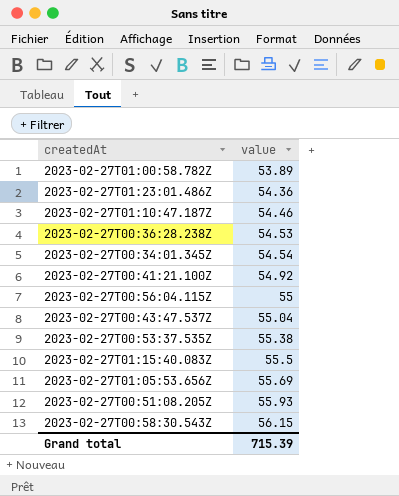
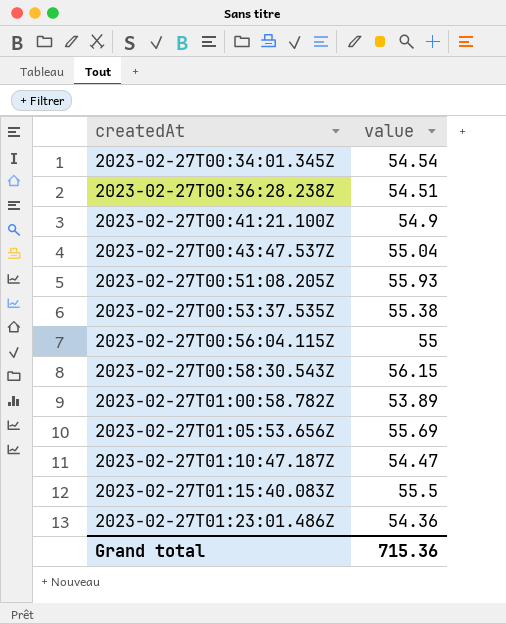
row order: value ascending -> createdAt ascending
2023-02-27T00:36:28.238Z | value: 54.53 -> 54.51
2023-02-27T00:41:21.100Z | value: 54.92 -> 54.9
2023-02-27T01:10:47.187Z | value: 54.46 -> 54.47
Grand total | value: 715.39 -> 715.36

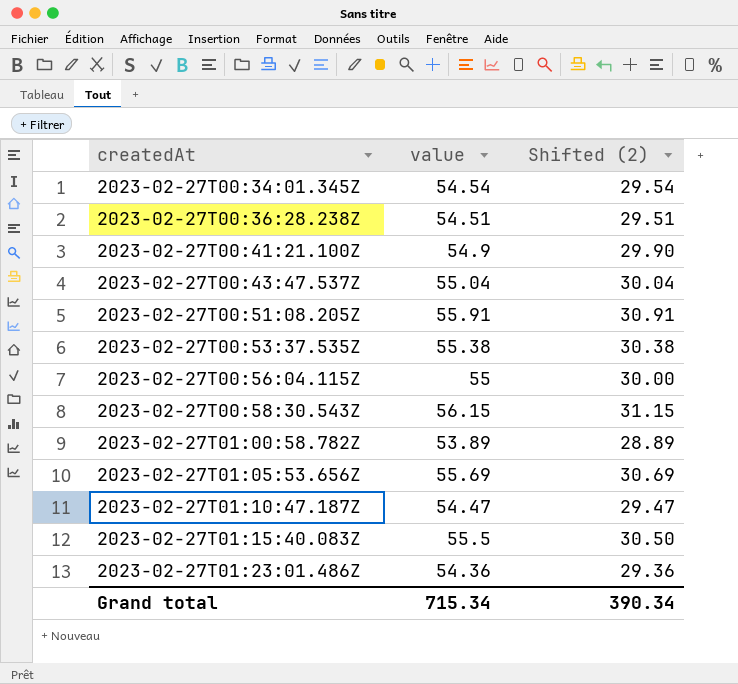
column Shifted (2) | formula: none -> [value] - 25
2023-02-27T00:51:08.205Z | value: 55.93 -> 55.91
Grand total | value: 715.36 -> 715.34

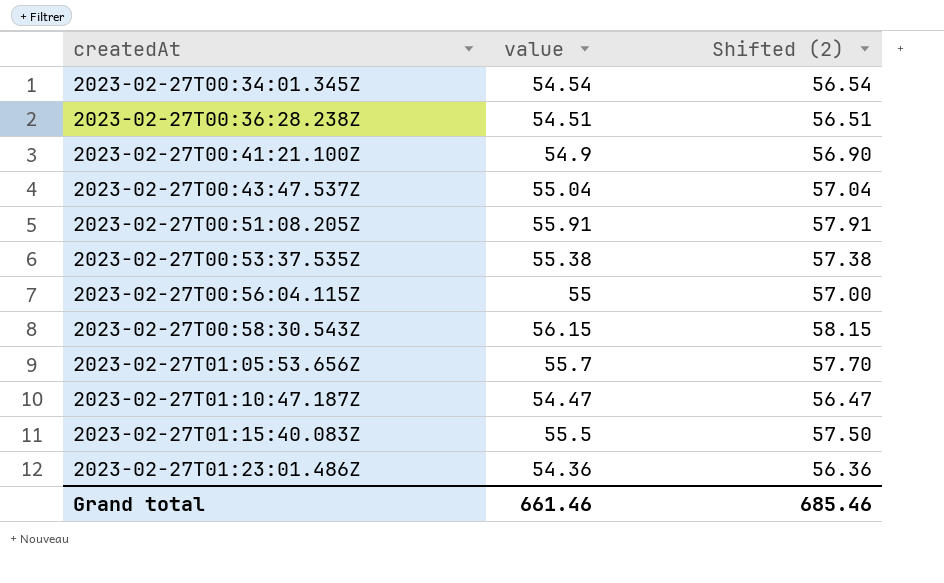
column Shifted (2) | formula: [value] - 25 -> [value] + 2
row 2023-02-27T01:00:58.782Z: 53.89 | 28.89 -> none
2023-02-27T01:05:53.656Z | value: 55.69 -> 55.7
Grand total | value: 715.34 -> 661.46
Grand total | Shifted (2): 390.34 -> 685.46

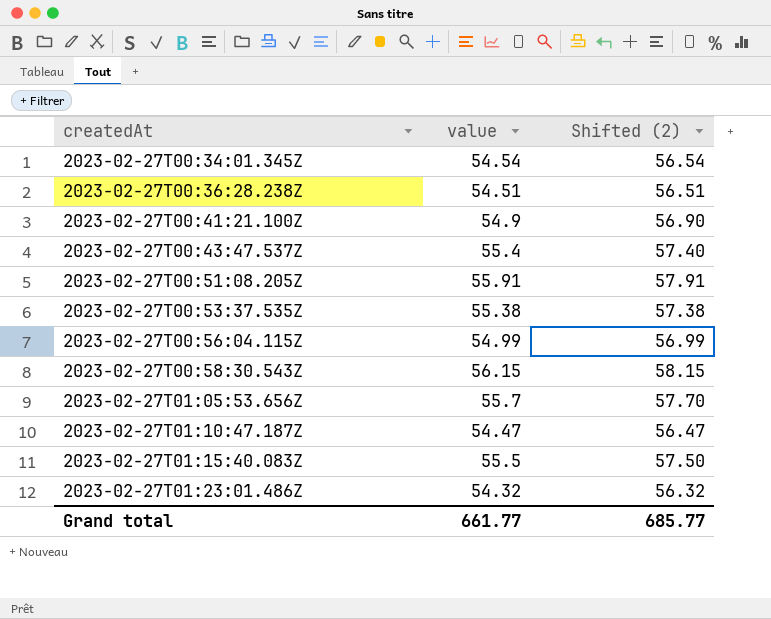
2023-02-27T00:43:47.537Z | value: 55.04 -> 55.4
2023-02-27T00:43:47.537Z | Shifted (2): 57.04 -> 57.40
2023-02-27T00:56:04.115Z | value: 55 -> 54.99
2023-02-27T00:56:04.115Z | Shifted (2): 57.00 -> 56.99
2023-02-27T01:23:01.486Z | value: 54.36 -> 54.32
2023-02-27T01:23:01.486Z | Shifted (2): 56.36 -> 56.32
Grand total | value: 661.46 -> 661.77
Grand total | Shifted (2): 685.46 -> 685.77

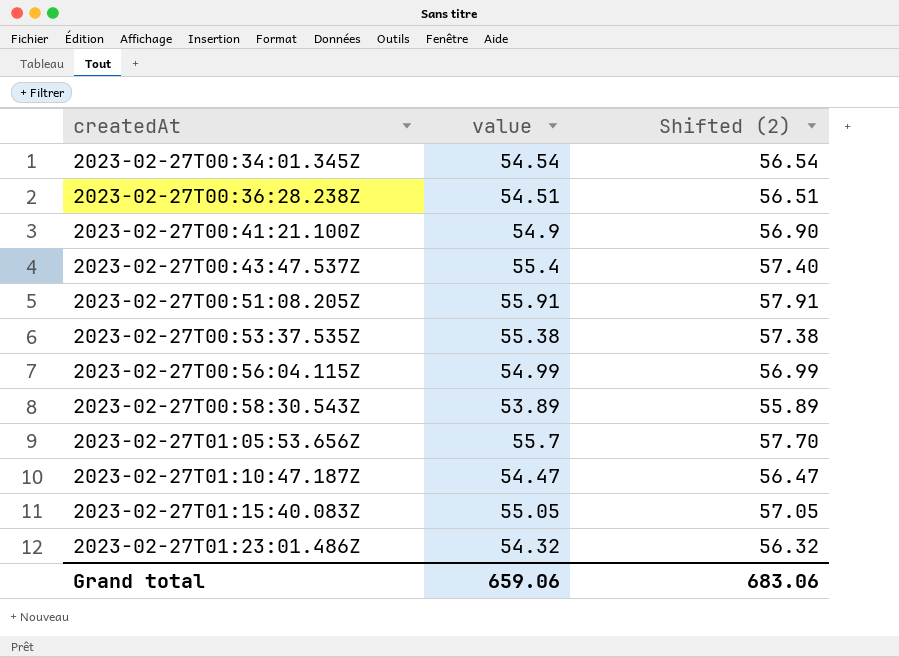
2023-02-27T00:58:30.543Z | value: 56.15 -> 53.89
2023-02-27T00:58:30.543Z | Shifted (2): 58.15 -> 55.89
2023-02-27T01:15:40.083Z | value: 55.5 -> 55.05
2023-02-27T01:15:40.083Z | Shifted (2): 57.50 -> 57.05
Grand total | value: 661.77 -> 659.06
Grand total | Shifted (2): 685.77 -> 683.06

